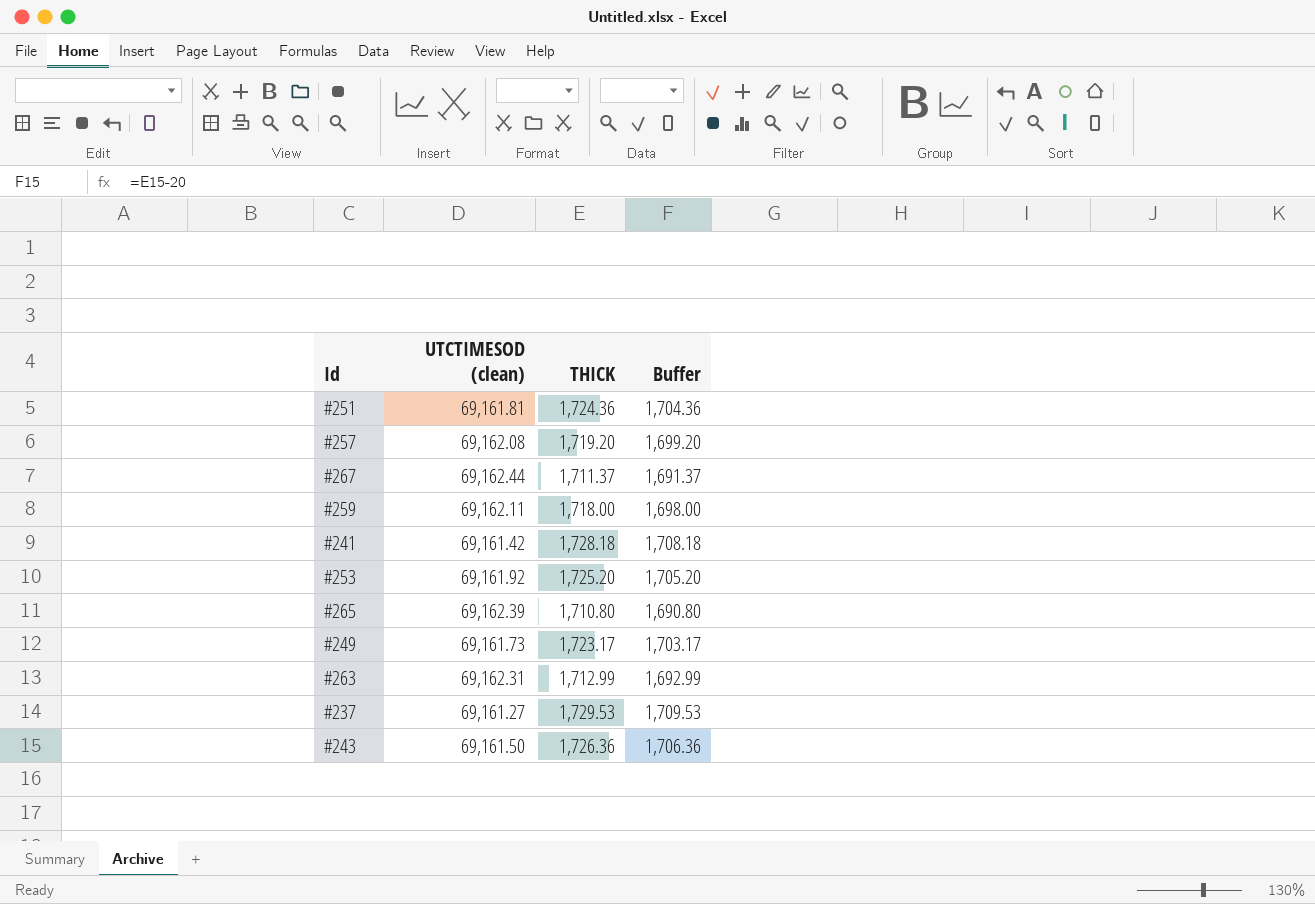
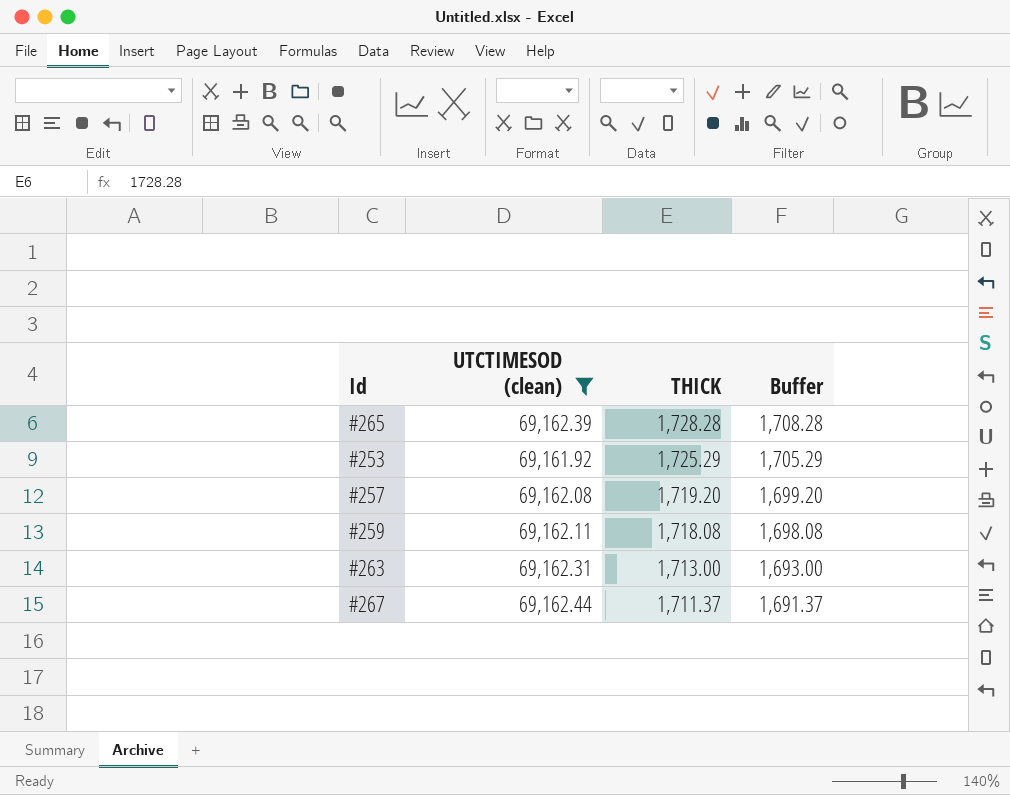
filter: none -> UTCTIMESOD (clean) >= 69,161.92
row order: none -> THICK descending
#265 | THICK: 1,710.80 -> 1,728.28
#265 | Buffer: 1,690.80 -> 1,708.28
#253 | THICK: 1,725.20 -> 1,725.29
#253 | Buffer: 1,705.20 -> 1,705.29
#259 | THICK: 1,718.00 -> 1,718.08
#259 | Buffer: 1,698.00 -> 1,698.08
#263 | THICK: 1,712.99 -> 1,713.00
#263 | Buffer: 1,692.99 -> 1,693.00

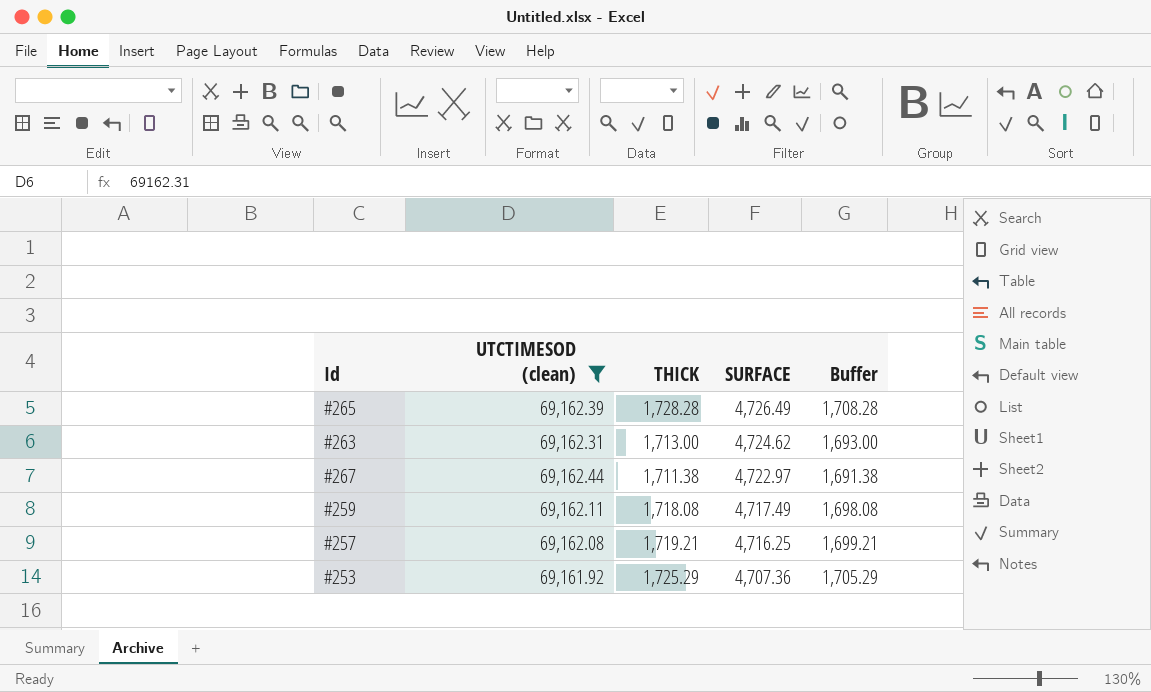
row order: THICK descending -> SURFACE descending
column SURFACE | position: none -> 4
#267 | THICK: 1,711.37 -> 1,711.38
#267 | Buffer: 1,691.37 -> 1,691.38
#257 | THICK: 1,719.20 -> 1,719.21
#257 | Buffer: 1,699.20 -> 1,699.21

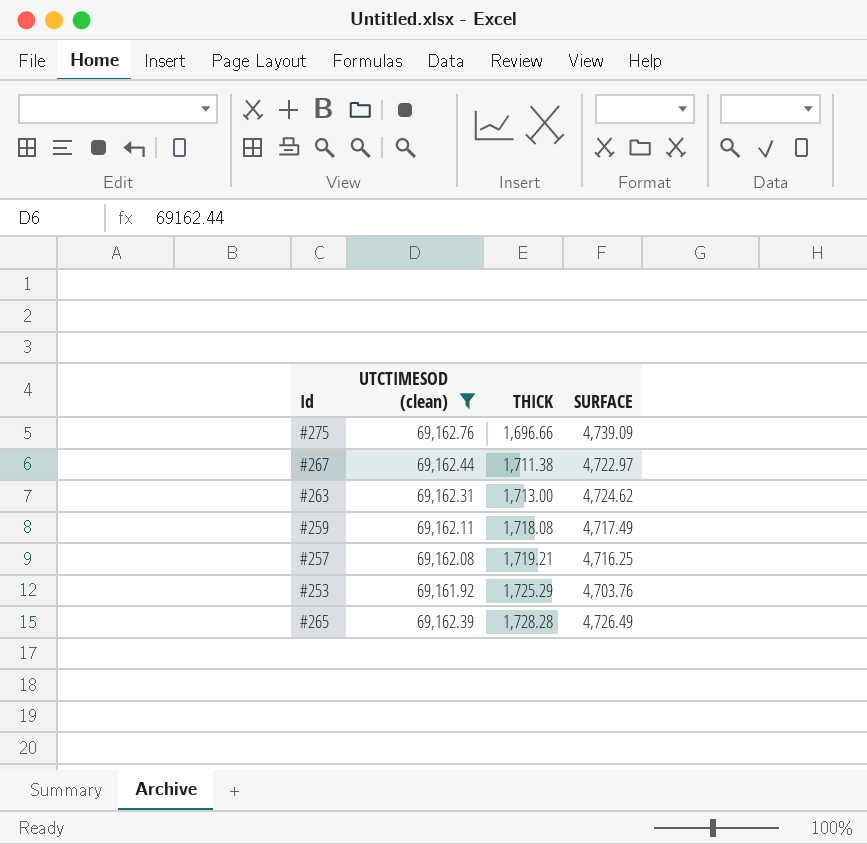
row order: SURFACE descending -> THICK ascending
column Buffer | formula: [THICK] - 20 -> none
row #275: none -> 69,162.76 | 1,696.66 | 4,739.09
#253 | SURFACE: 4,707.36 -> 4,703.76

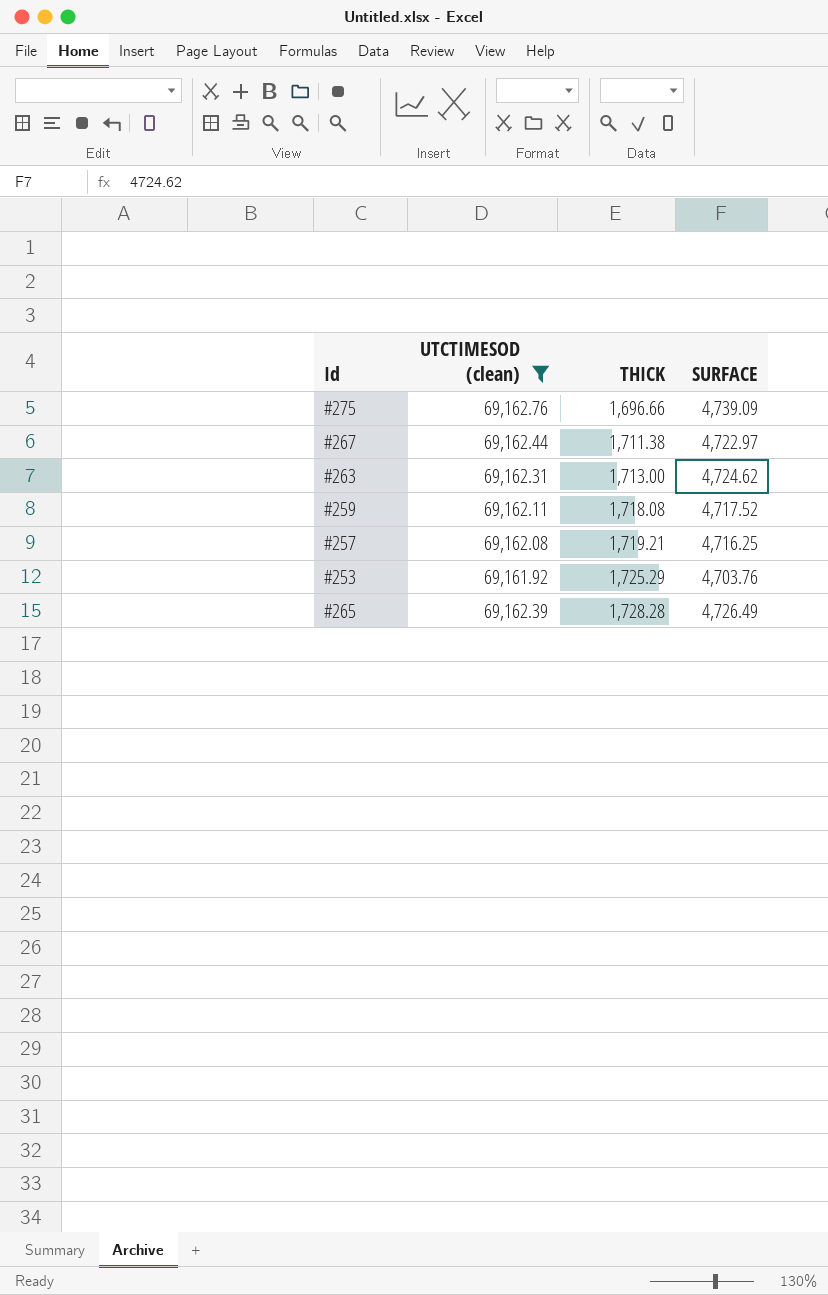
#259 | SURFACE: 4,717.49 -> 4,717.52

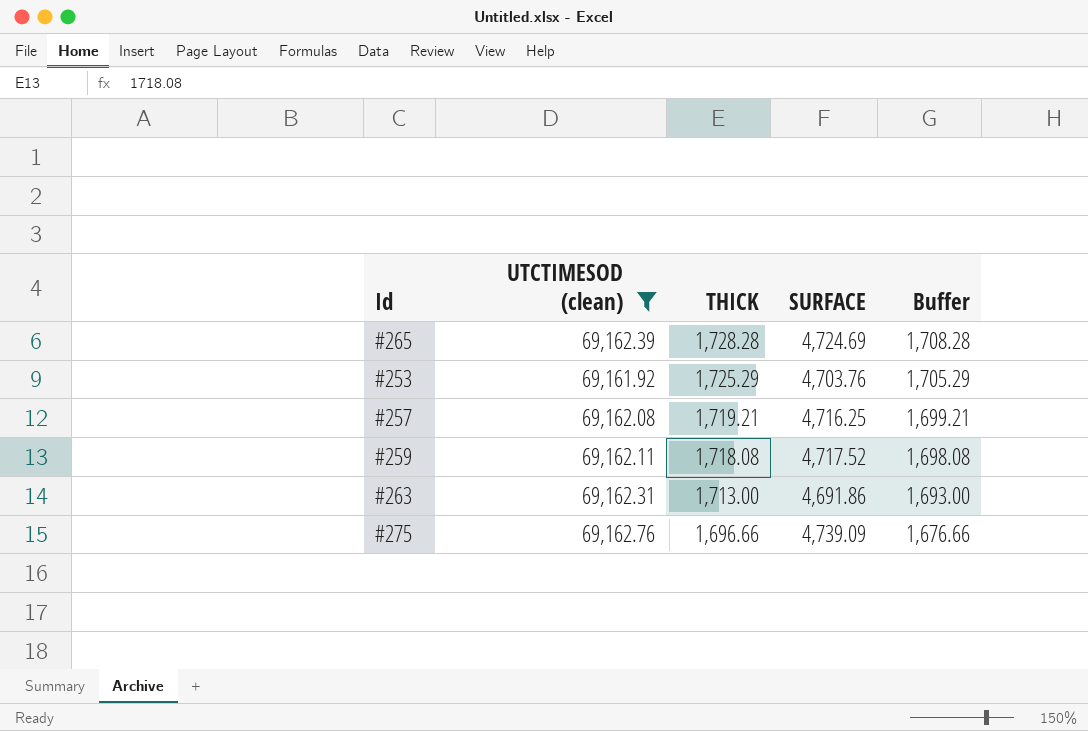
row order: THICK ascending -> THICK descending
column Buffer | formula: none -> [THICK] - 20
row #267: 69,162.44 | 1,711.38 | 4,722.97 -> none
#265 | SURFACE: 4,726.49 -> 4,724.69
#263 | SURFACE: 4,724.62 -> 4,691.86

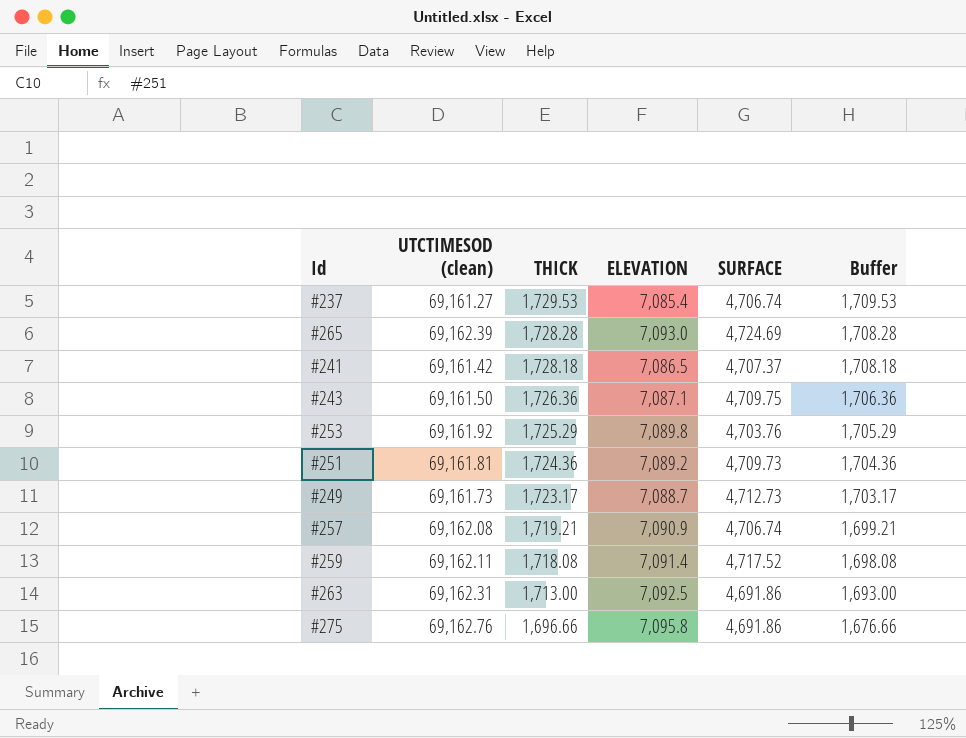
filter: UTCTIMESOD (clean) >= 69,161.92 -> none
column ELEVATION | position: none -> 4
#257 | SURFACE: 4,716.25 -> 4,706.74
#275 | SURFACE: 4,739.09 -> 4,691.86

